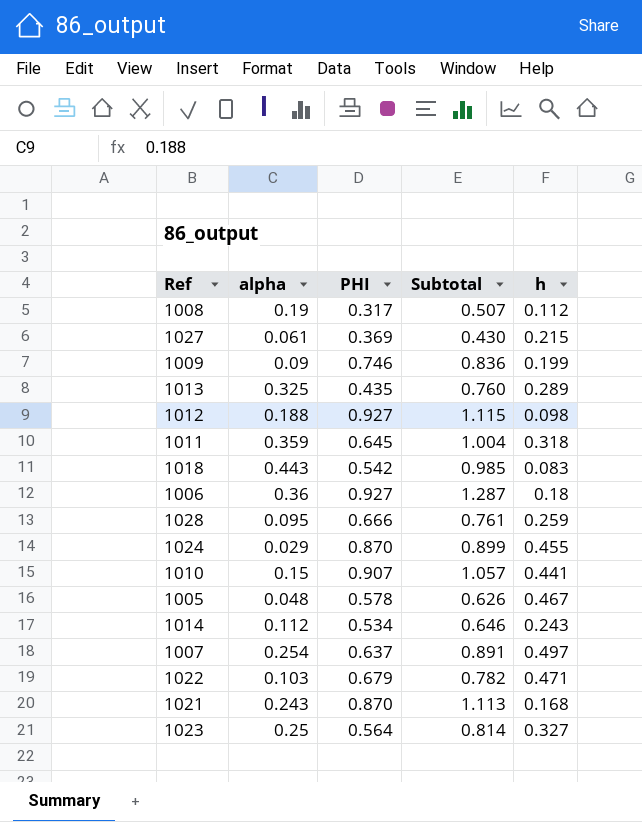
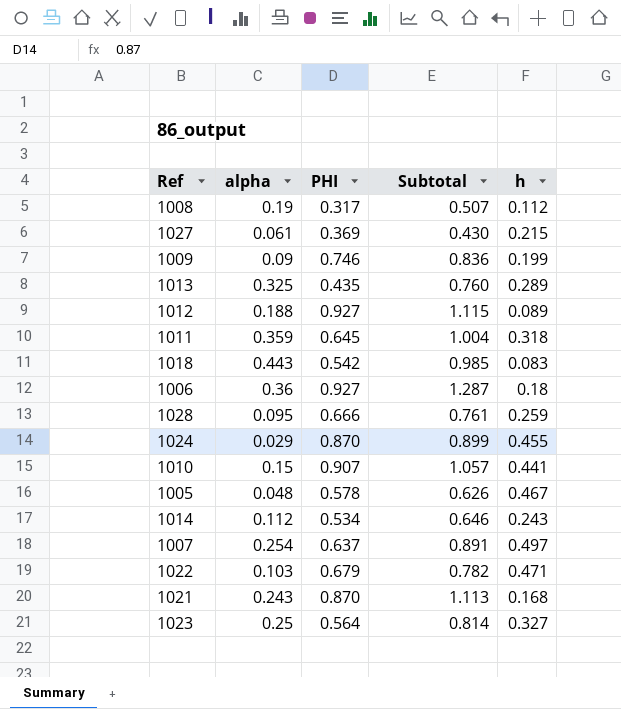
1012 | h: 0.098 -> 0.089

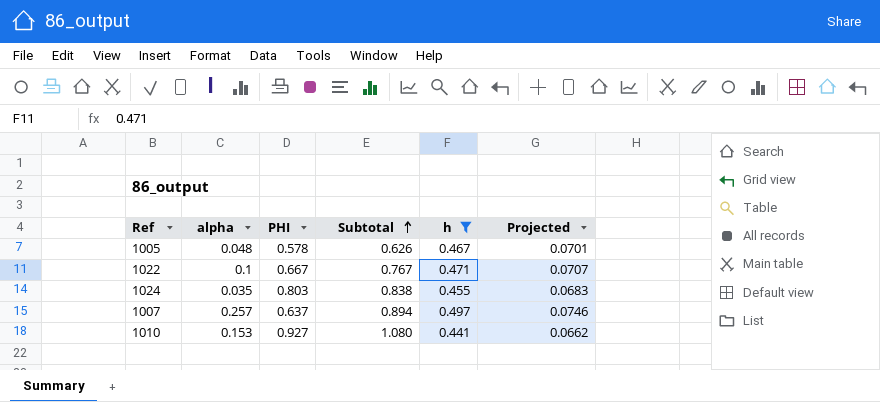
filter: none -> h >= 0.441
row order: none -> Subtotal ascending
column Projected | formula: none -> [h] * 0.15
1022 | alpha: 0.103 -> 0.1
1022 | PHI: 0.679 -> 0.667
1022 | Subtotal: 0.782 -> 0.767
1024 | alpha: 0.029 -> 0.035
1024 | PHI: 0.870 -> 0.803
1024 | Subtotal: 0.899 -> 0.838
1007 | alpha: 0.254 -> 0.257
1007 | Subtotal: 0.891 -> 0.894
1010 | alpha: 0.15 -> 0.153
1010 | PHI: 0.907 -> 0.927
1010 | Subtotal: 1.057 -> 1.080

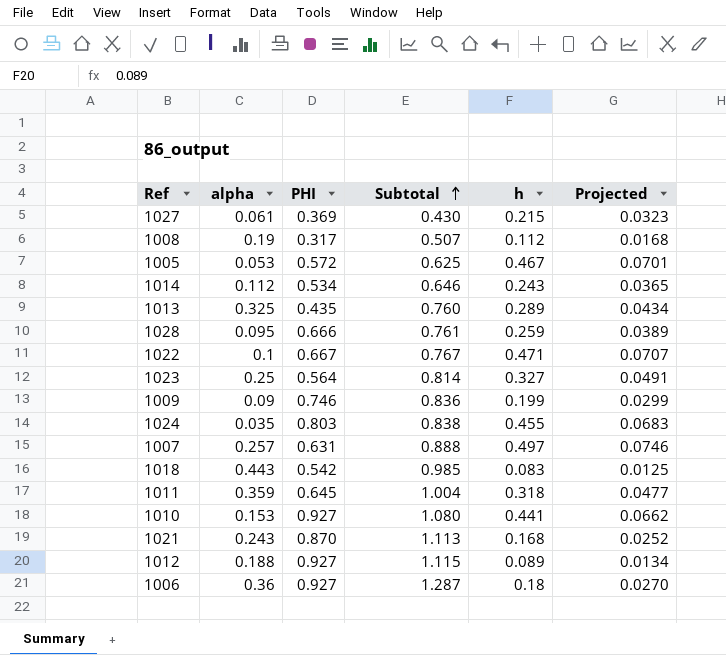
filter: h >= 0.441 -> none
1005 | alpha: 0.048 -> 0.053
1005 | PHI: 0.578 -> 0.572
1005 | Subtotal: 0.626 -> 0.625
1007 | PHI: 0.637 -> 0.631
1007 | Subtotal: 0.894 -> 0.888

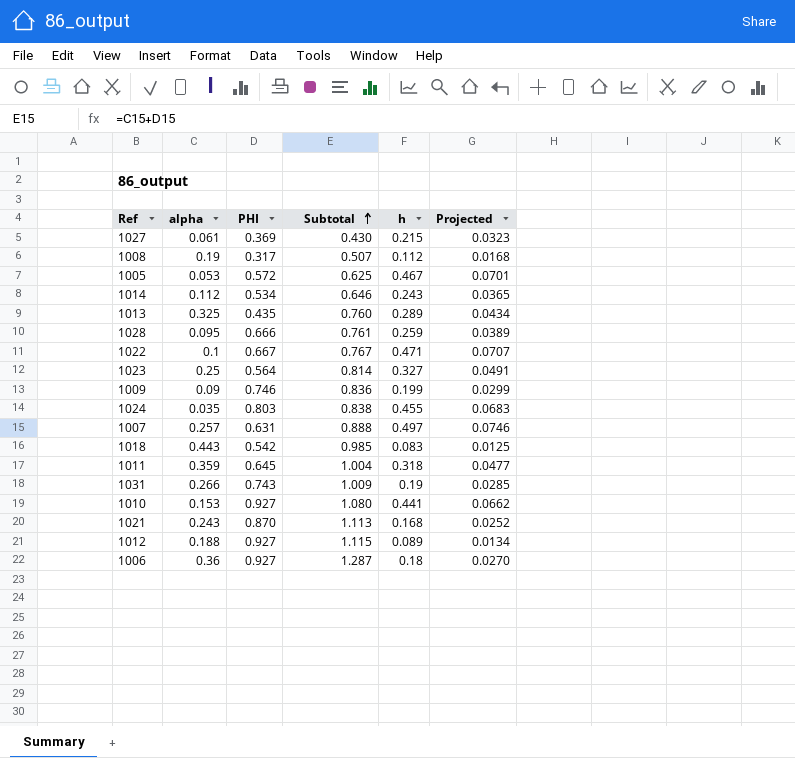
row 1031: none -> 0.266 | 0.743 | 1.009 | 0.19 | 0.0285

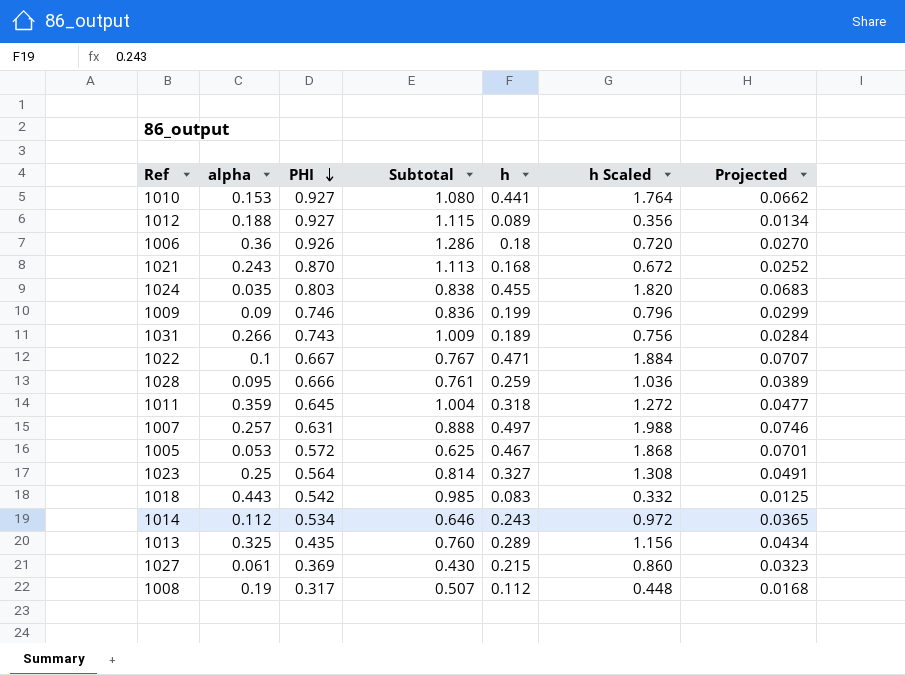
row order: Subtotal ascending -> PHI descending
column h Scaled | formula: none -> [h] * 4
1006 | PHI: 0.927 -> 0.926
1006 | Subtotal: 1.287 -> 1.286
1031 | h: 0.19 -> 0.189
1031 | Projected: 0.0285 -> 0.0284

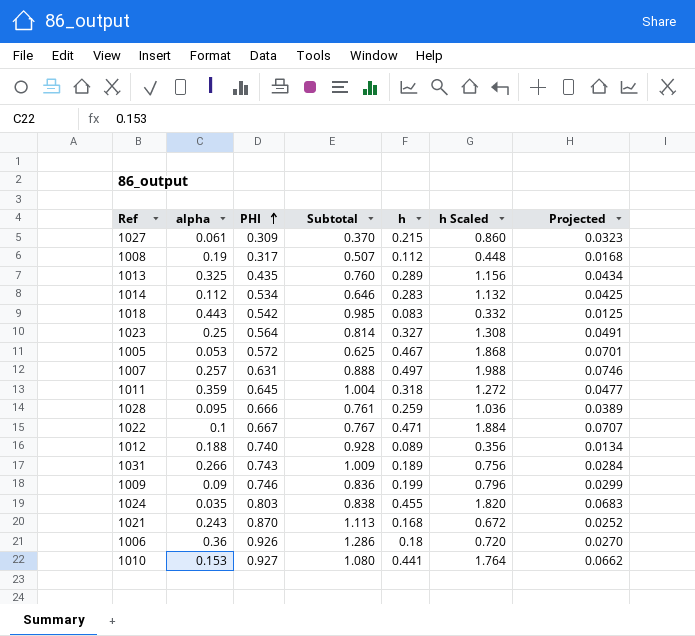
row order: PHI descending -> PHI ascending
1027 | PHI: 0.369 -> 0.309
1027 | Subtotal: 0.430 -> 0.370
1014 | h: 0.243 -> 0.283
1014 | h Scaled: 0.972 -> 1.132
1014 | Projected: 0.0365 -> 0.0425
1012 | PHI: 0.927 -> 0.740
1012 | Subtotal: 1.115 -> 0.928

